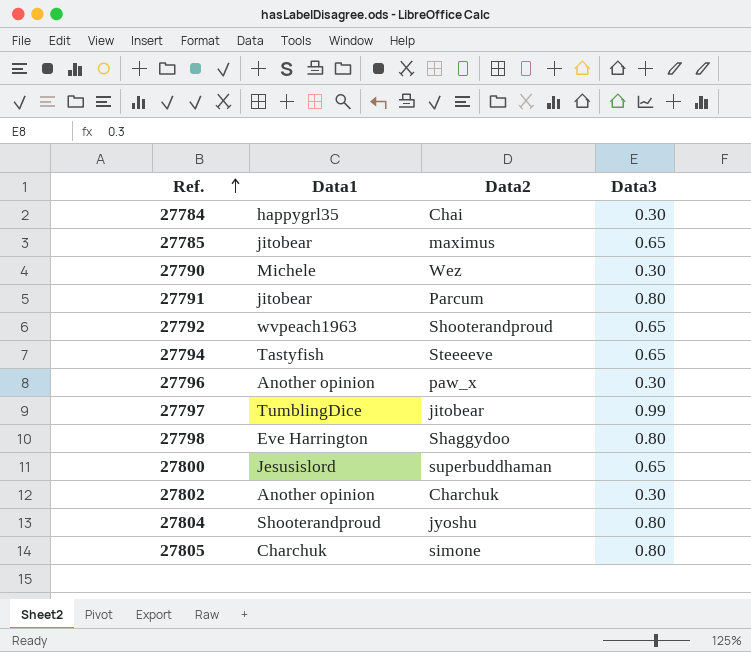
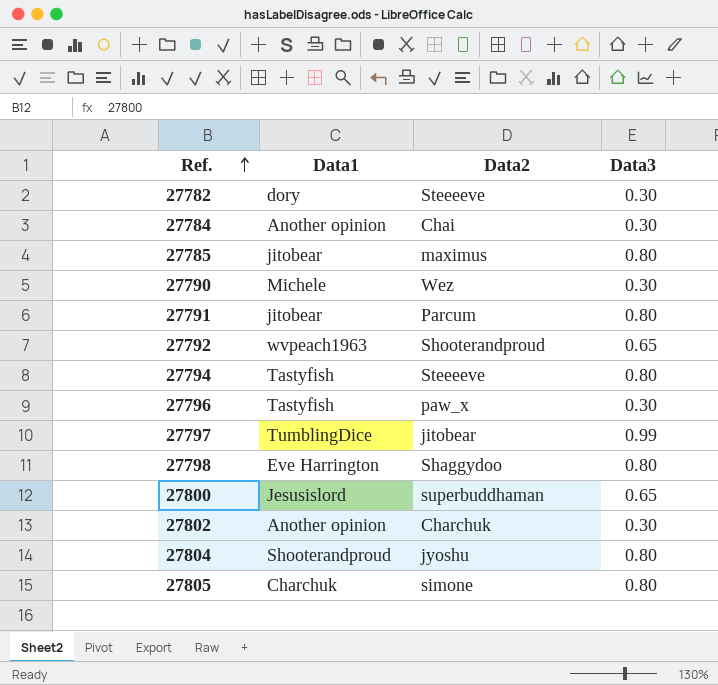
row 27782: none -> dory | Steeeeve | 0.30
27784 | Data1: happygrl35 -> Another opinion
27785 | Data3: 0.65 -> 0.80
27794 | Data3: 0.65 -> 0.80
27796 | Data1: Another opinion -> Tastyfish

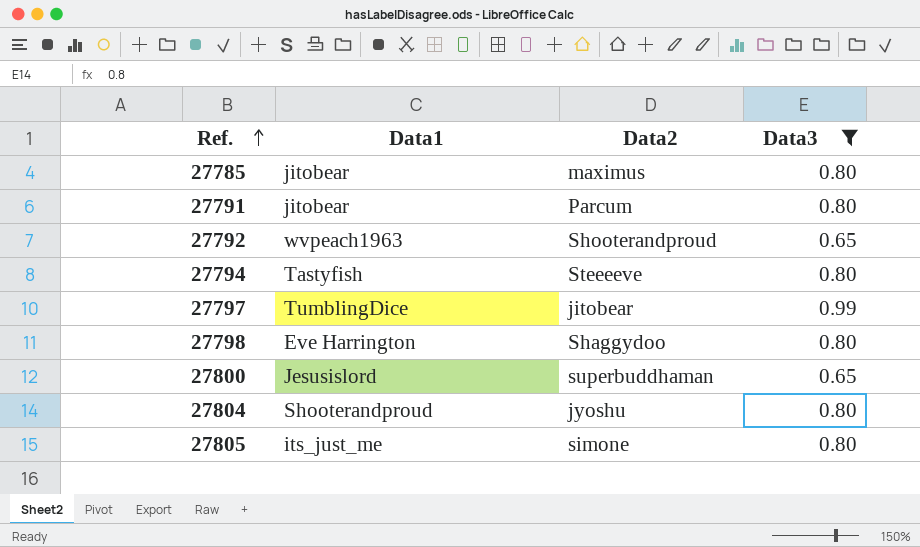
filter: none -> Data3 != 0.30
27805 | Data1: Charchuk -> its_just_me

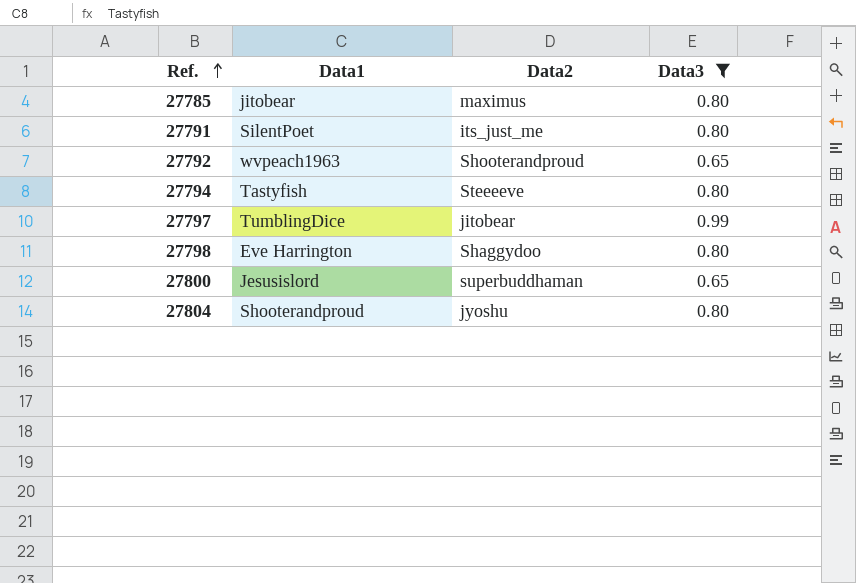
row 27805: its_just_me | simone | 0.80 -> none
27791 | Data1: jitobear -> SilentPoet
27791 | Data2: Parcum -> its_just_me

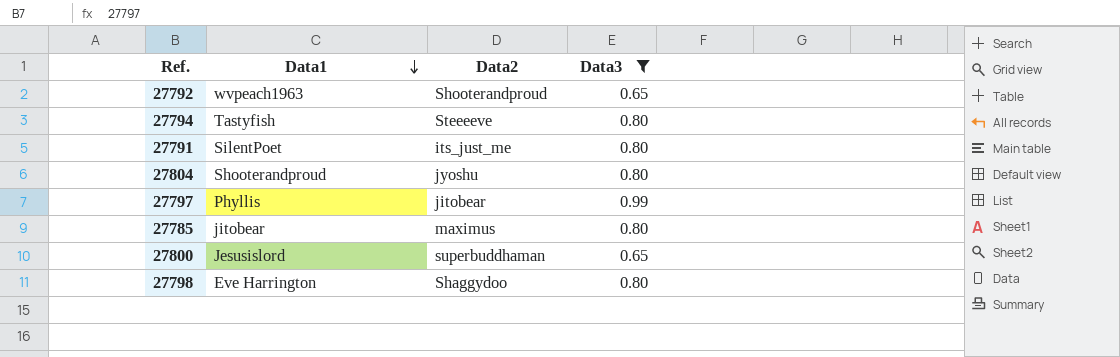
row order: Ref. ascending -> Data1 descending
27797 | Data1: TumblingDice -> Phyllis

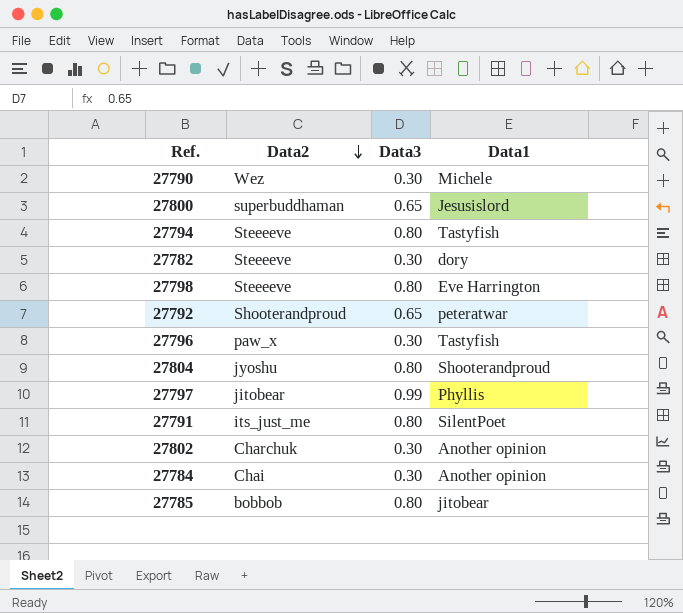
filter: Data3 != 0.30 -> none
row order: Data1 descending -> Data2 descending
column Data1 | position: 2 -> 4
27798 | Data2: Shaggydoo -> Steeeeve
27792 | Data1: wvpeach1963 -> peteratwar
27785 | Data2: maximus -> bobbob

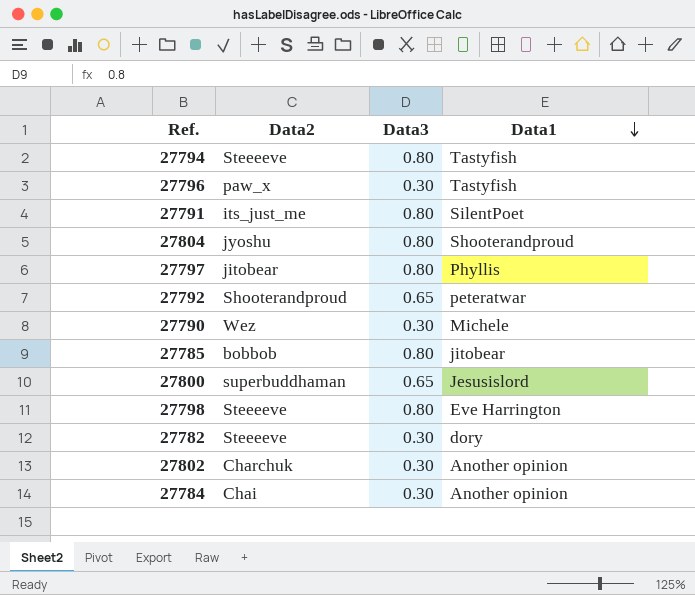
row order: Data2 descending -> Data1 descending
27797 | Data3: 0.99 -> 0.80

